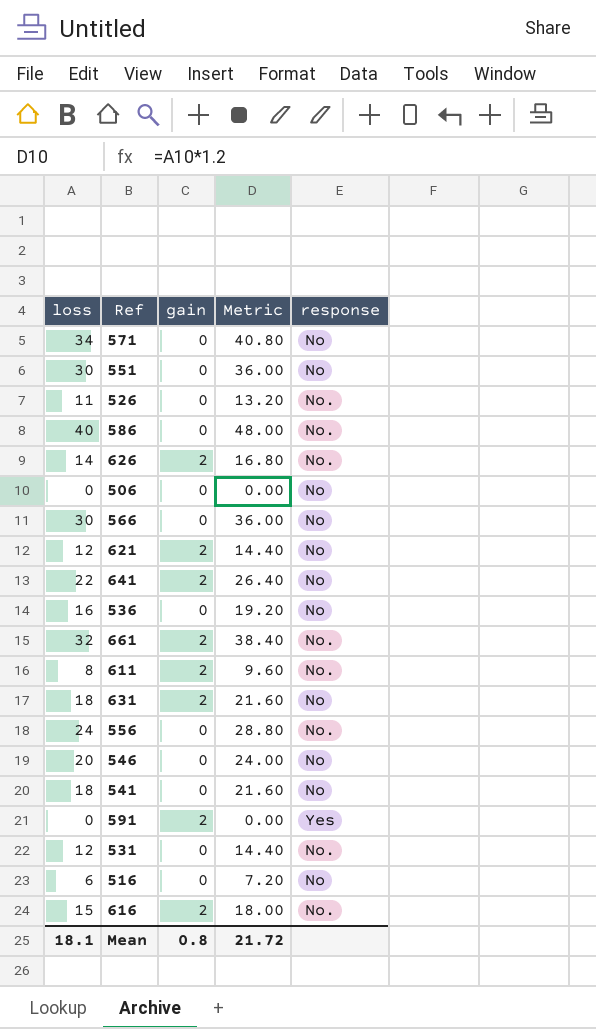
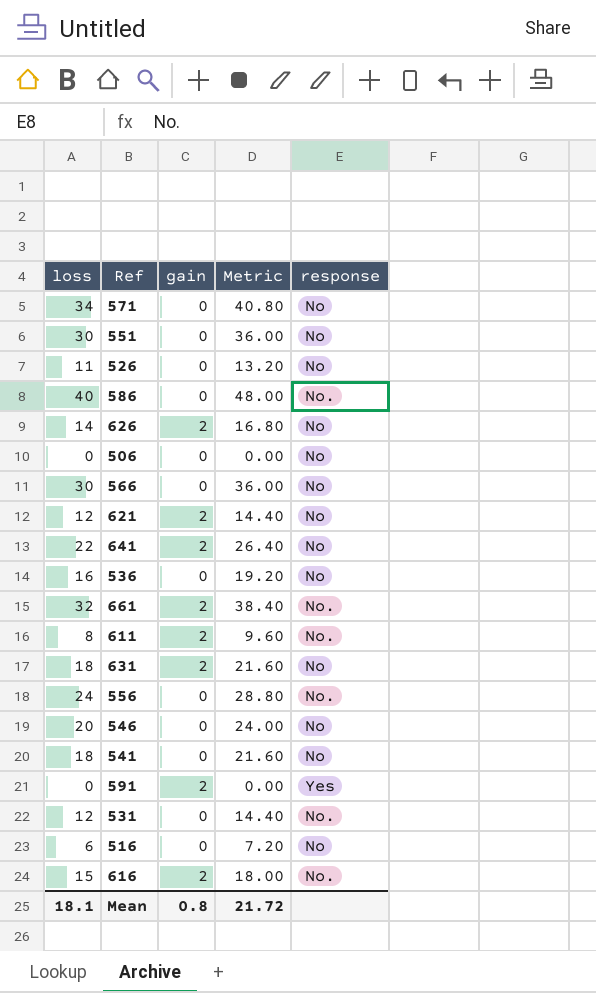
526 | response: No. -> No
626 | response: No. -> No

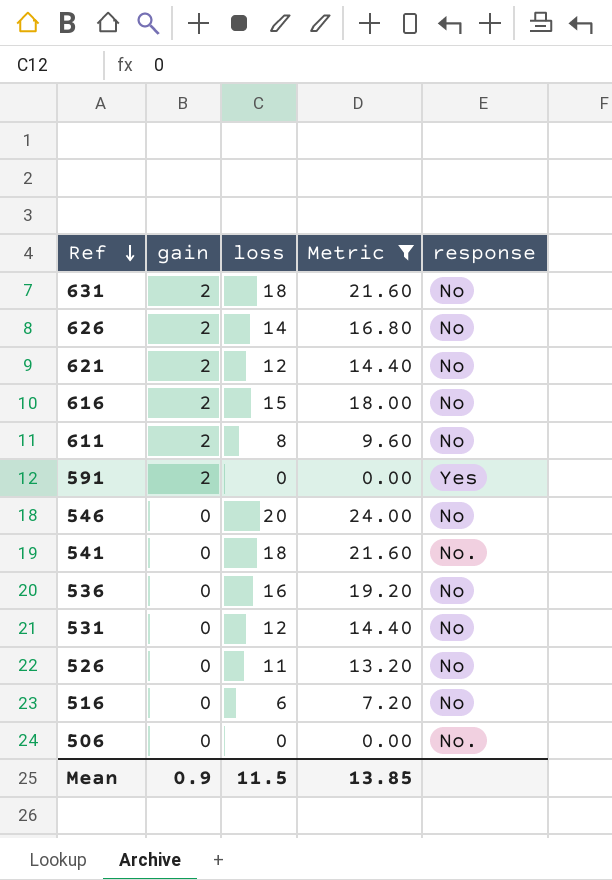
filter: none -> Metric <= 24.00
row order: none -> Ref descending
column loss | position: 1 -> 3
616 | response: No. -> No
611 | response: No. -> No
541 | response: No -> No.
531 | response: No. -> No
506 | response: No -> No.
Mean | gain: 0.8 -> 0.9
Mean | loss: 18.1 -> 11.5
Mean | Metric: 21.72 -> 13.85

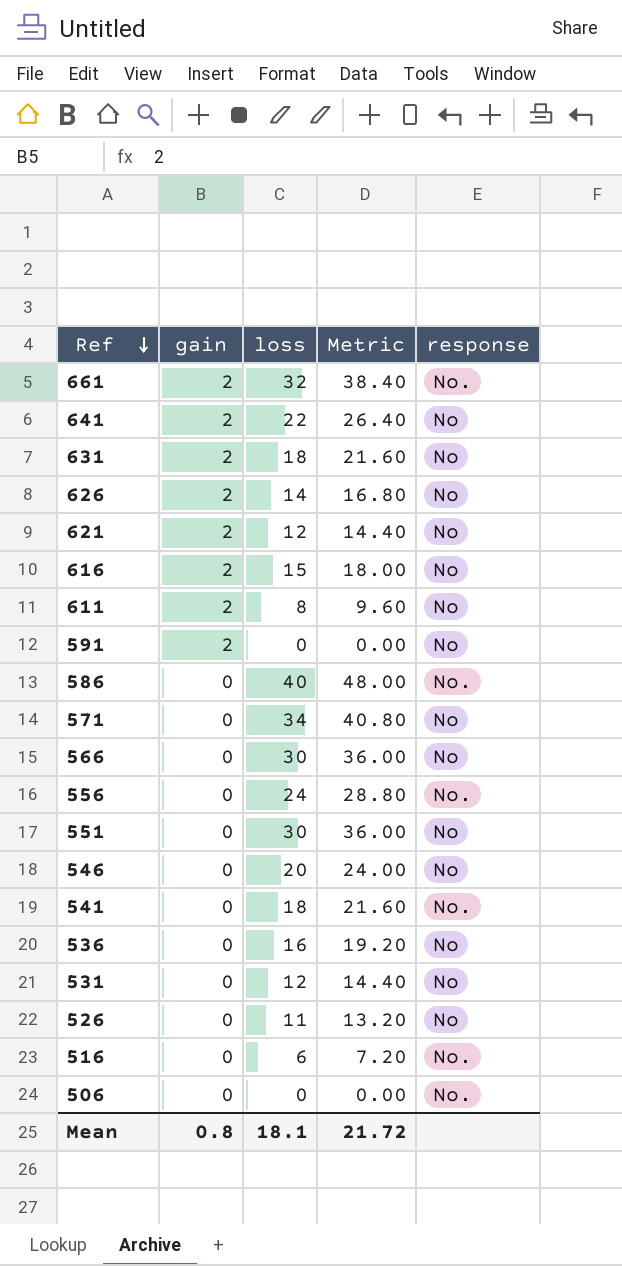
filter: Metric <= 24.00 -> none
591 | response: Yes -> No
516 | response: No -> No.
Mean | gain: 0.9 -> 0.8
Mean | loss: 11.5 -> 18.1
Mean | Metric: 13.85 -> 21.72

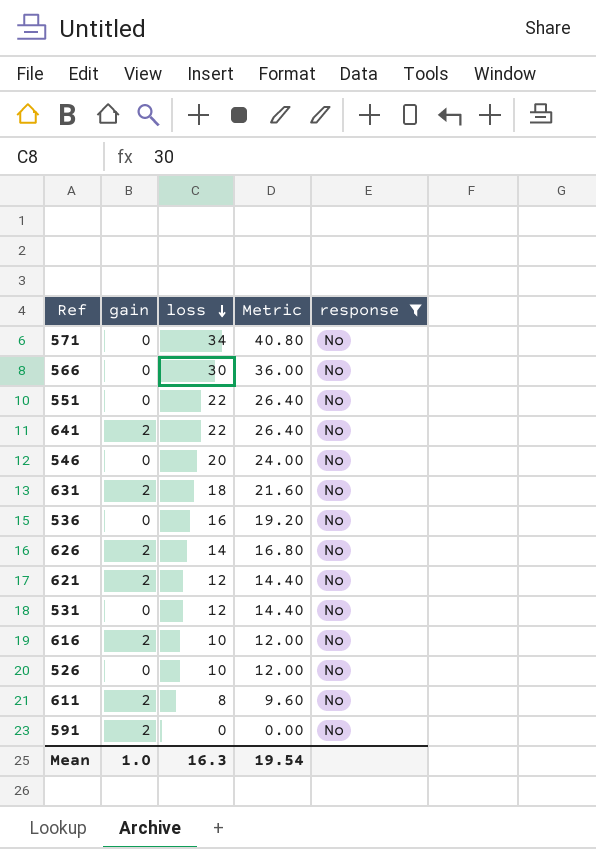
filter: none -> response = No
row order: Ref descending -> loss descending
551 | loss: 30 -> 22
551 | Metric: 36.00 -> 26.40
616 | loss: 15 -> 10
616 | Metric: 18.00 -> 12.00
526 | loss: 11 -> 10
526 | Metric: 13.20 -> 12.00
Mean | gain: 0.8 -> 1.0
Mean | loss: 18.1 -> 16.3
Mean | Metric: 21.72 -> 19.54

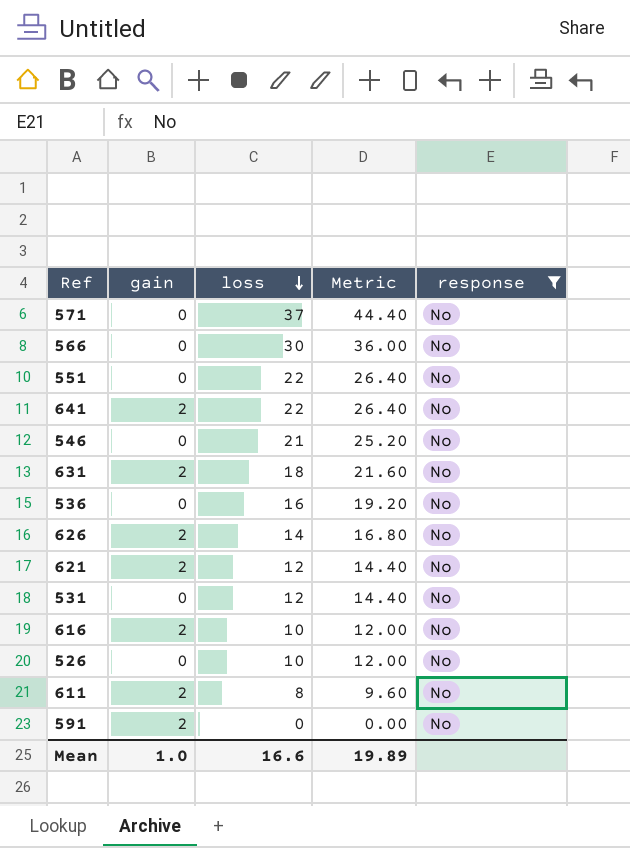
571 | loss: 34 -> 37
571 | Metric: 40.80 -> 44.40
546 | loss: 20 -> 21
546 | Metric: 24.00 -> 25.20
Mean | loss: 16.3 -> 16.6
Mean | Metric: 19.54 -> 19.89

